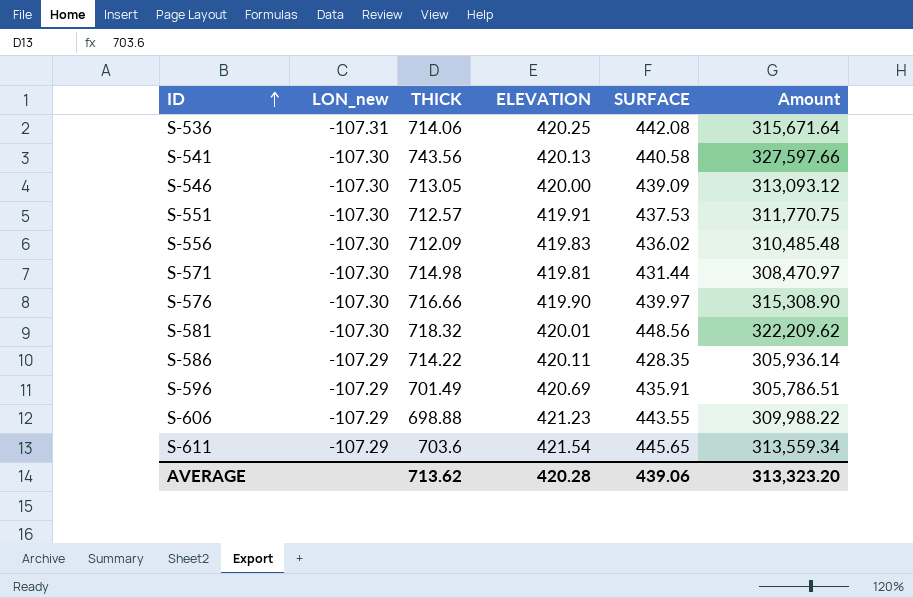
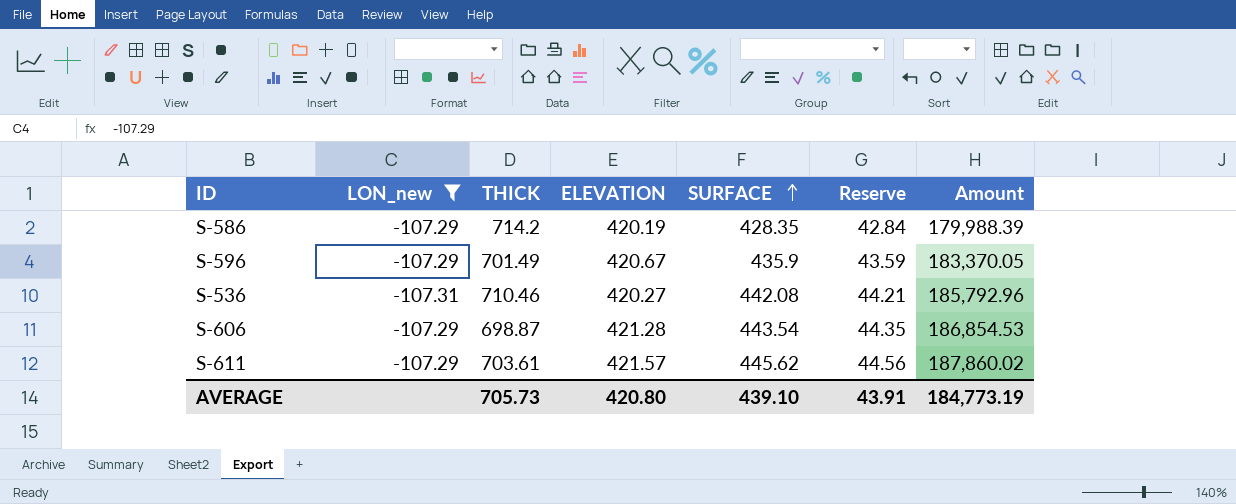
filter: none -> LON_new != -107.30
row order: ID ascending -> SURFACE ascending
column Reserve | formula: none -> [SURFACE] * 0.1
column Amount | formula: [THICK] * [SURFACE] -> [ELEVATION] * [SURFACE]
S-586 | THICK: 714.22 -> 714.2
S-586 | ELEVATION: 420.11 -> 420.19
S-596 | ELEVATION: 420.69 -> 420.67
S-596 | SURFACE: 435.91 -> 435.9
S-536 | THICK: 714.06 -> 710.46
S-536 | ELEVATION: 420.25 -> 420.27
S-606 | THICK: 698.88 -> 698.87
S-606 | ELEVATION: 421.23 -> 421.28
S-606 | SURFACE: 443.55 -> 443.54
S-611 | THICK: 703.6 -> 703.61
S-611 | ELEVATION: 421.54 -> 421.57
S-611 | SURFACE: 445.65 -> 445.62
AVERAGE | THICK: 713.62 -> 705.73
AVERAGE | ELEVATION: 420.28 -> 420.80
AVERAGE | SURFACE: 439.06 -> 439.10
AVERAGE | Amount: 313,323.20 -> 184,773.19

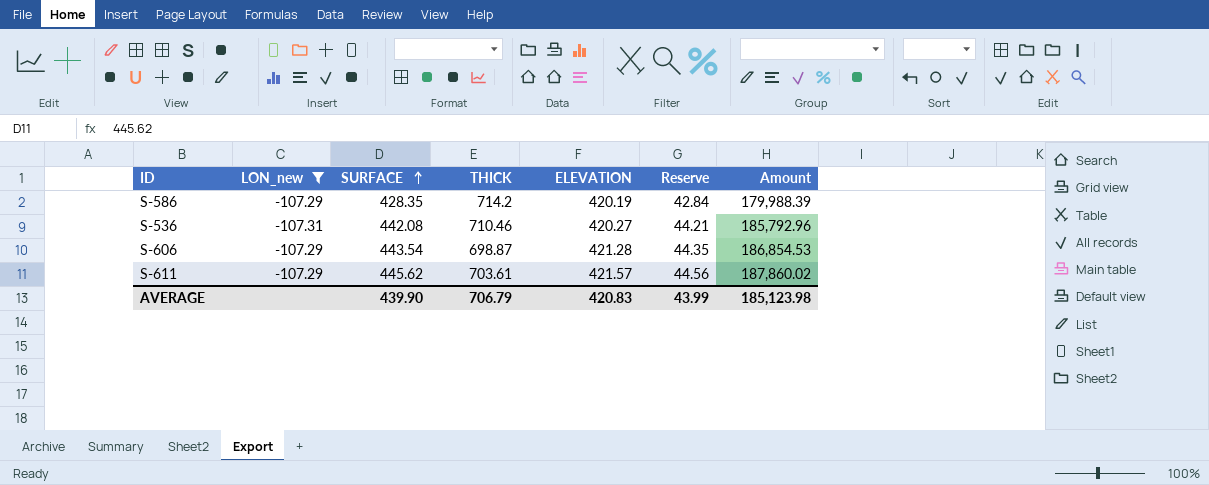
column SURFACE | position: 5 -> 3
row S-596: -107.29 | 701.49 | 420.67 | 435.9 | 43.59 | 183,370.05 -> none
AVERAGE | SURFACE: 439.10 -> 439.90
AVERAGE | THICK: 705.73 -> 706.79
AVERAGE | ELEVATION: 420.80 -> 420.83
AVERAGE | Reserve: 43.91 -> 43.99
AVERAGE | Amount: 184,773.19 -> 185,123.98

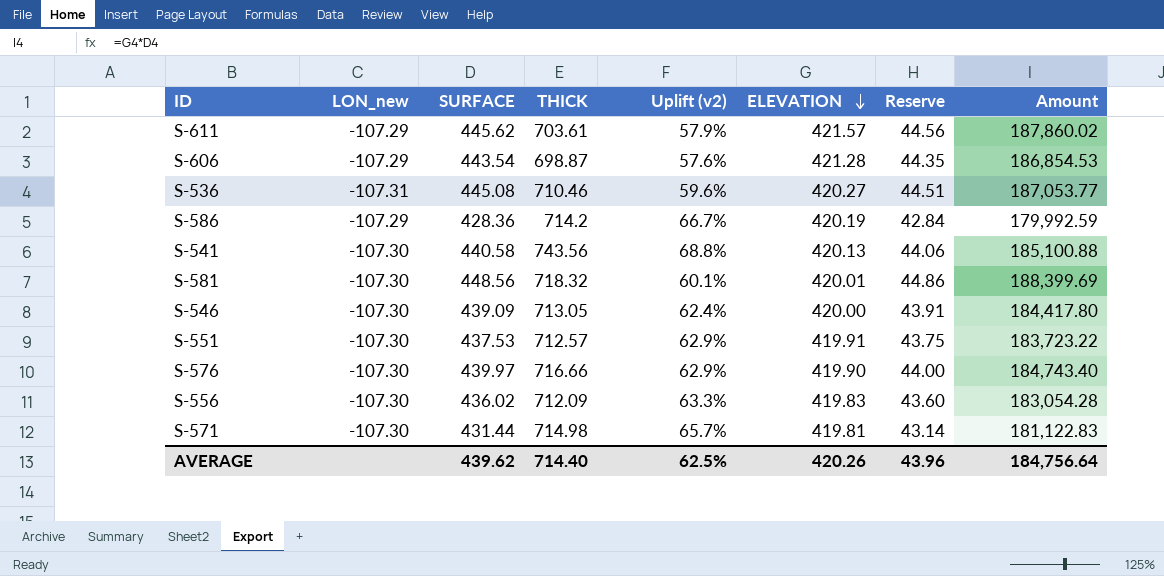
filter: LON_new != -107.30 -> none
row order: SURFACE ascending -> ELEVATION descending
column Uplift (v2) | formula: none -> ([THICK] - [SURFACE]) / [SURFACE]
S-536 | SURFACE: 442.08 -> 445.08
S-536 | Reserve: 44.21 -> 44.51
S-536 | Amount: 185,792.96 -> 187,053.77
S-586 | SURFACE: 428.35 -> 428.36
S-586 | Amount: 179,988.39 -> 179,992.59
AVERAGE | SURFACE: 439.90 -> 439.62
AVERAGE | THICK: 706.79 -> 714.40
AVERAGE | ELEVATION: 420.83 -> 420.26
AVERAGE | Reserve: 43.99 -> 43.96
AVERAGE | Amount: 185,123.98 -> 184,756.64

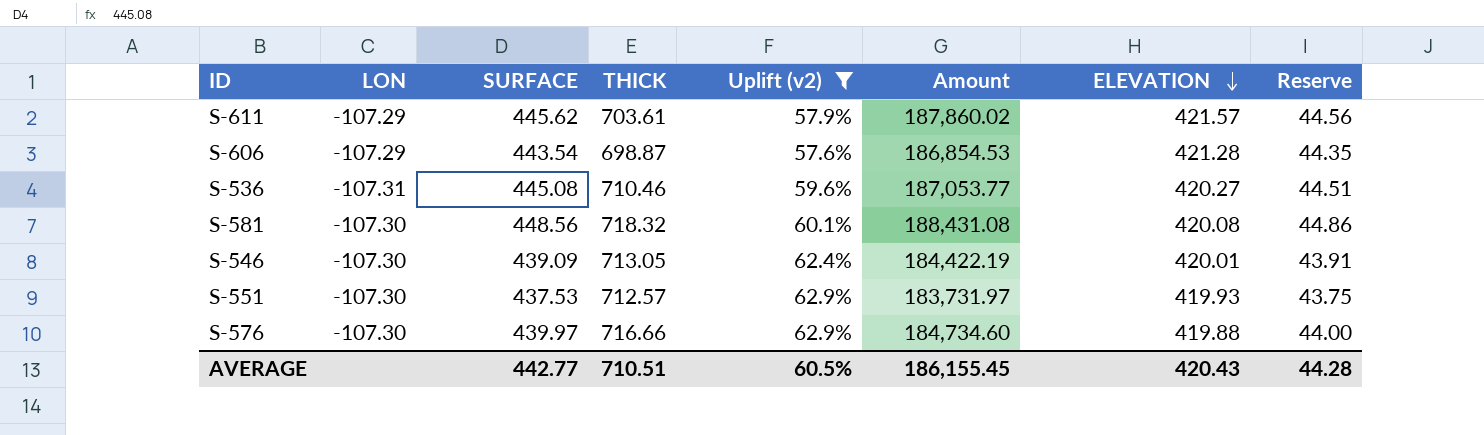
filter: none -> Uplift (v2) <= 62.9%
column name: LON_new -> LON
column Amount | position: 8 -> 6
S-581 | Amount: 188,399.69 -> 188,431.08
S-581 | ELEVATION: 420.01 -> 420.08
S-546 | Amount: 184,417.80 -> 184,422.19
S-546 | ELEVATION: 420.00 -> 420.01
S-551 | Amount: 183,723.22 -> 183,731.97
S-551 | ELEVATION: 419.91 -> 419.93
S-576 | Amount: 184,743.40 -> 184,734.60
S-576 | ELEVATION: 419.90 -> 419.88
AVERAGE | SURFACE: 439.62 -> 442.77
AVERAGE | THICK: 714.40 -> 710.51
AVERAGE | Uplift (v2): 62.5% -> 60.5%
AVERAGE | Amount: 184,756.64 -> 186,155.45
AVERAGE | ELEVATION: 420.26 -> 420.43
AVERAGE | Reserve: 43.96 -> 44.28

